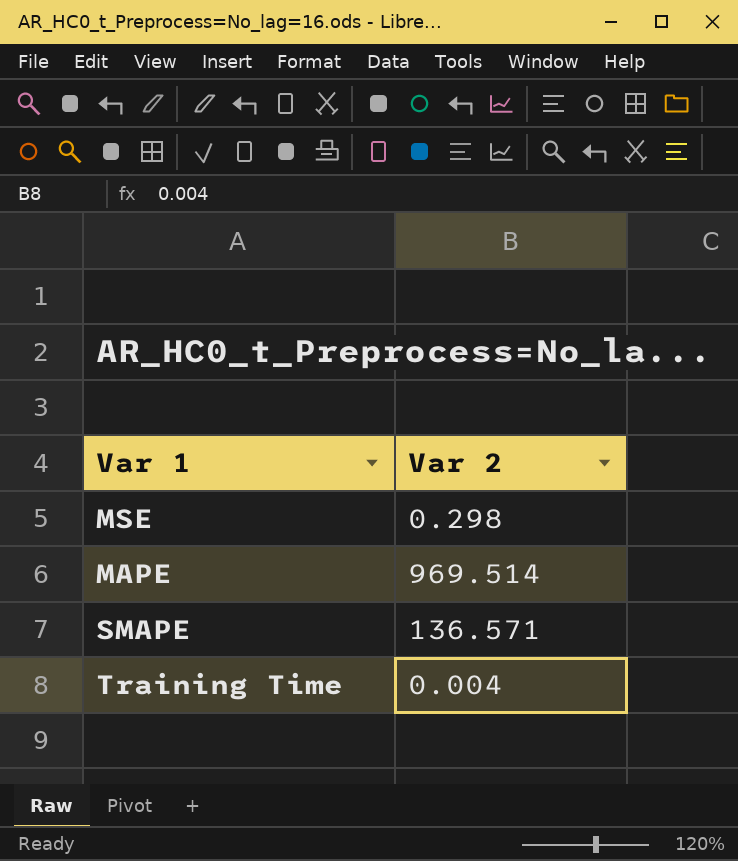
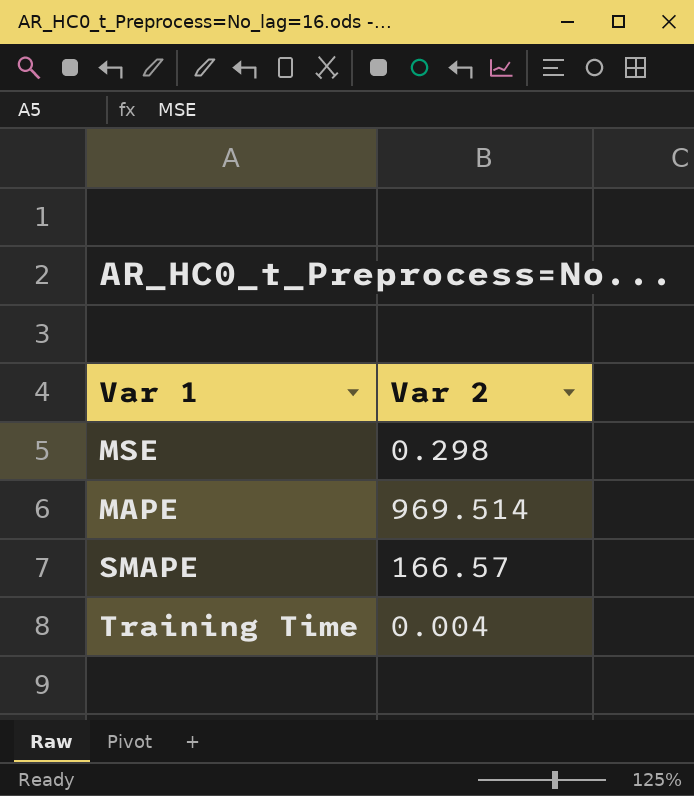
SMAPE | Var 2: 136.571 -> 166.57

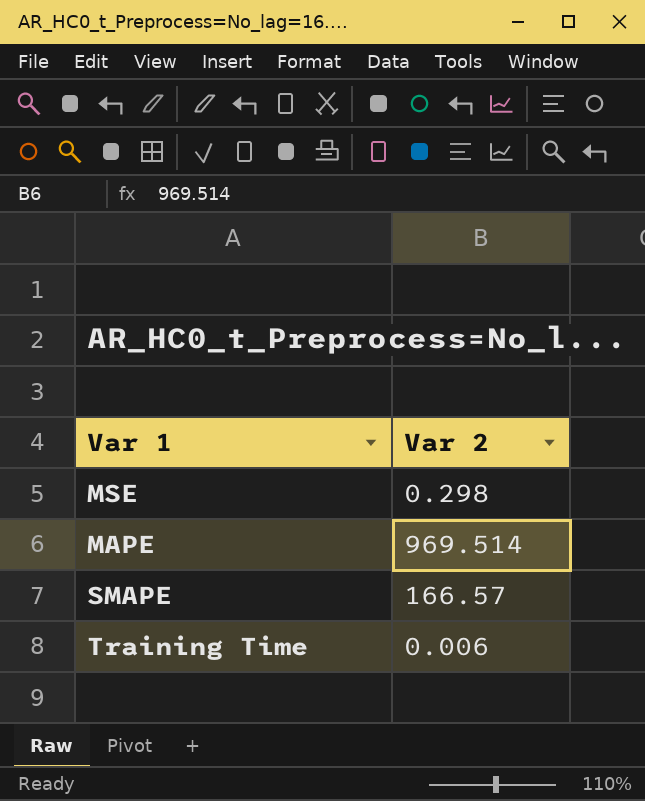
Training Time | Var 2: 0.004 -> 0.006

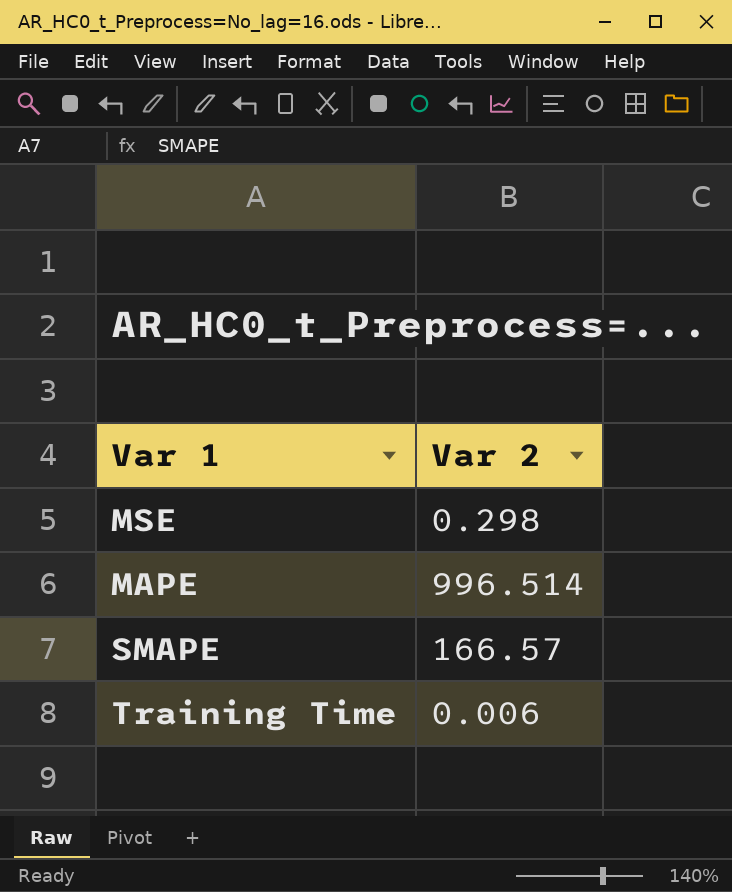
MAPE | Var 2: 969.514 -> 996.514

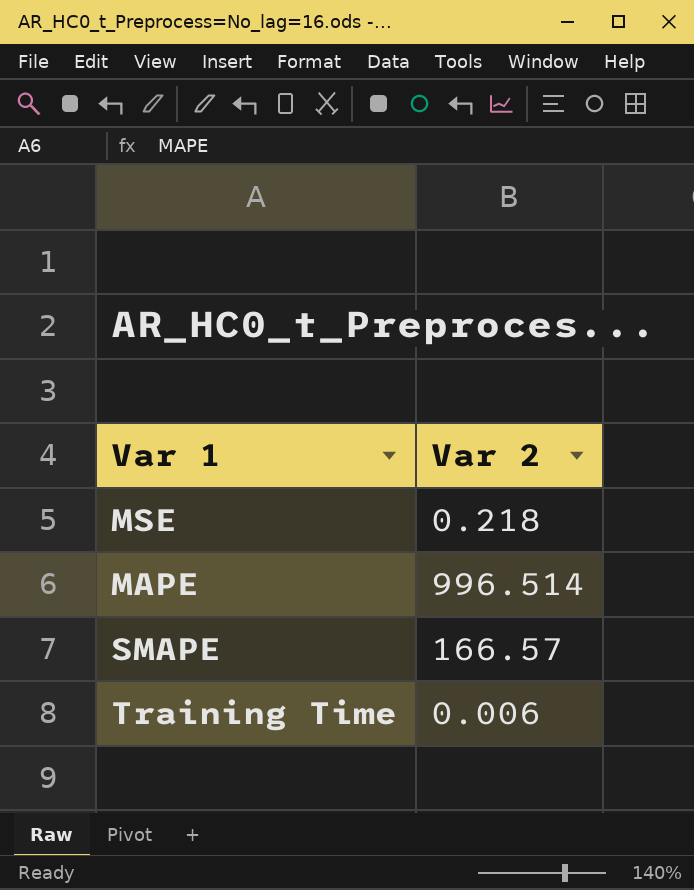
MSE | Var 2: 0.298 -> 0.218

